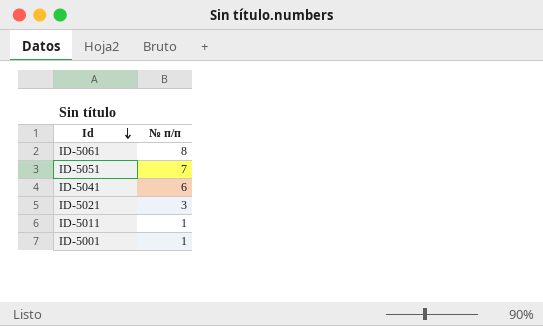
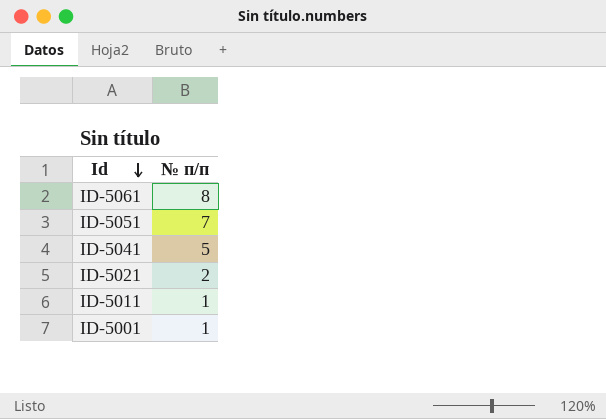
ID-5041 | № п/п: 6 -> 5
ID-5021 | № п/п: 3 -> 2

